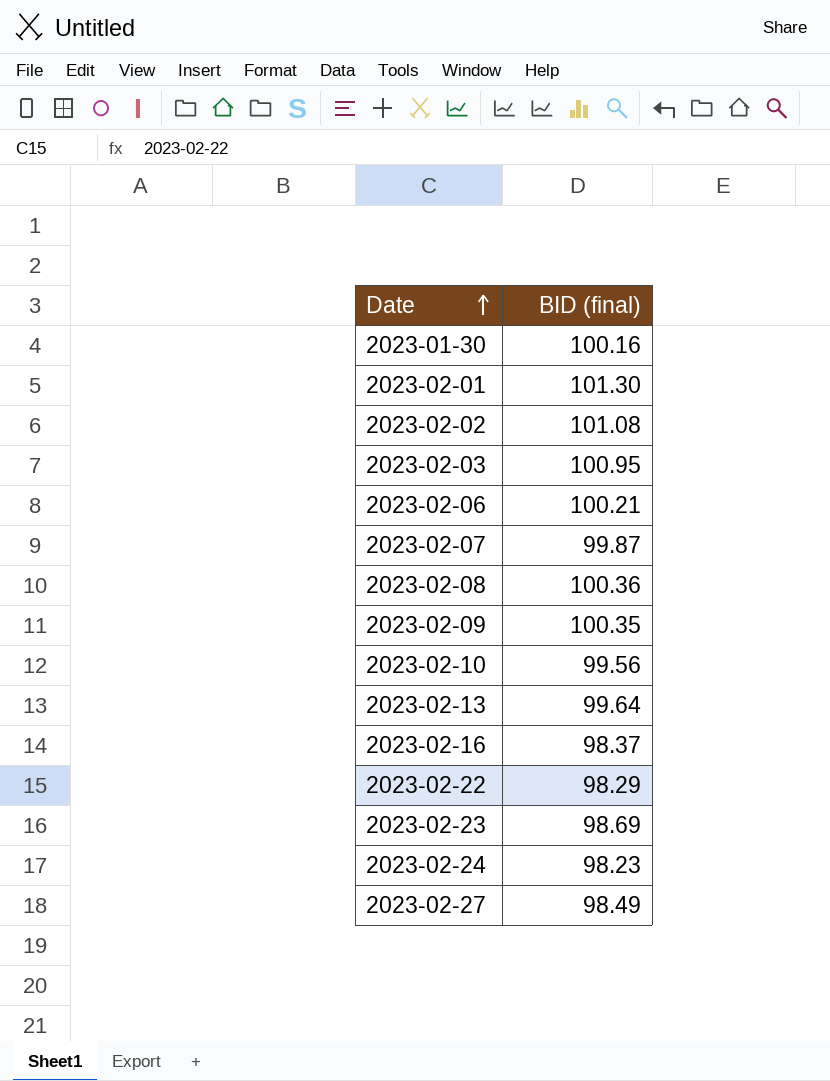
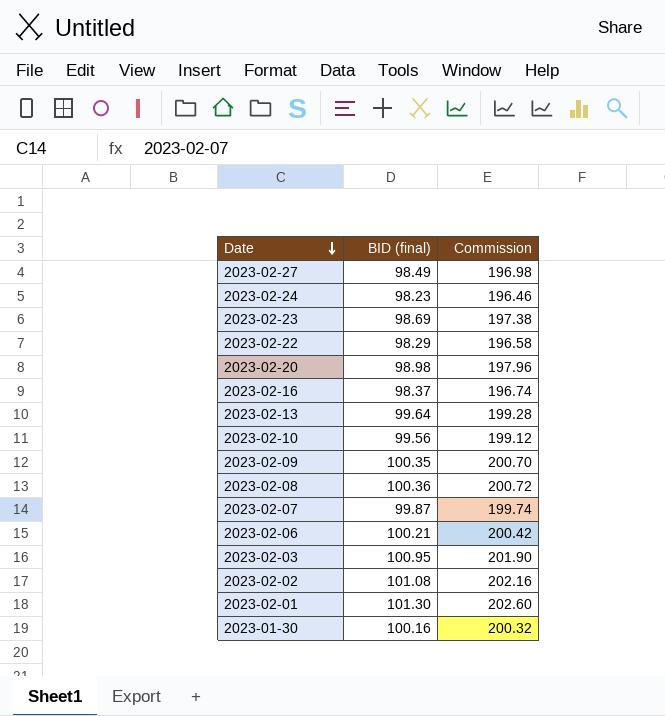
row order: Date ascending -> Date descending
column Commission | formula: none -> [BID (final)] * 2
row 2023-02-20: none -> 98.98 | 197.96

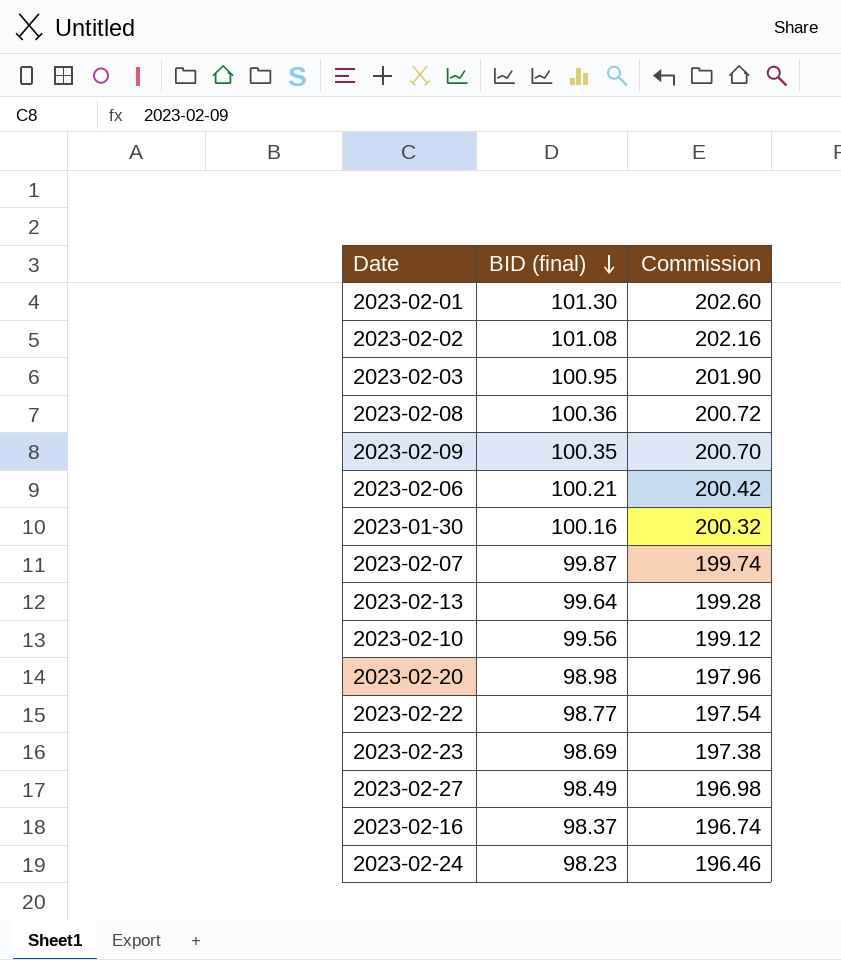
row order: Date descending -> BID (final) descending
2023-02-22 | BID (final): 98.29 -> 98.77
2023-02-22 | Commission: 196.58 -> 197.54

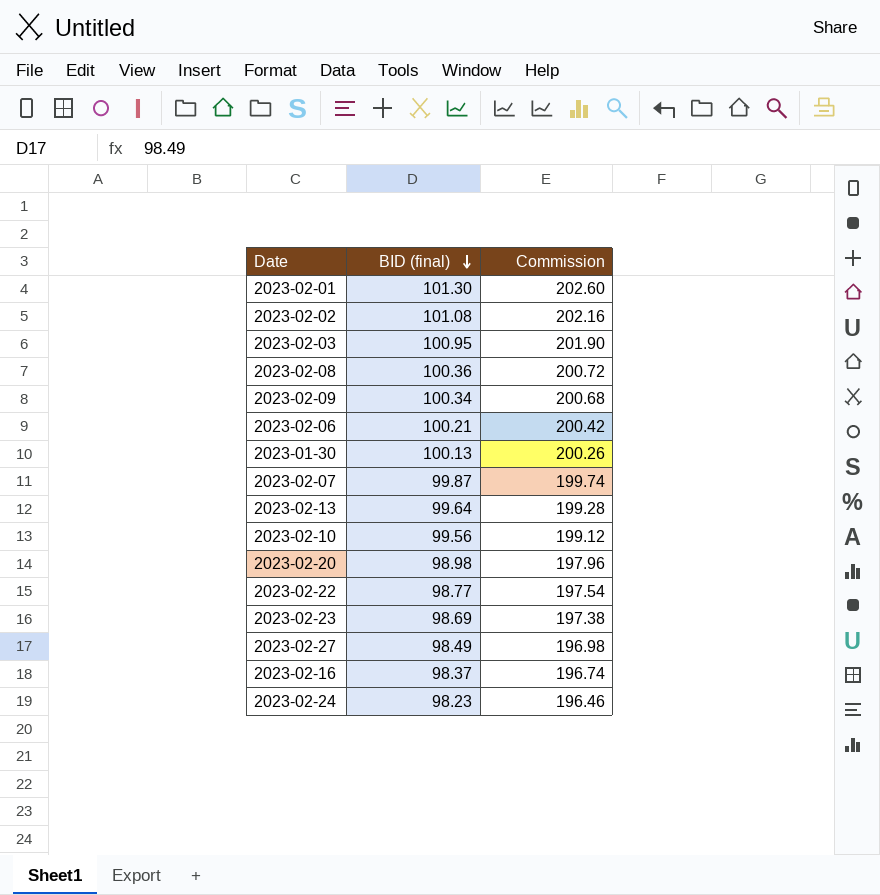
2023-02-09 | BID (final): 100.35 -> 100.34
2023-02-09 | Commission: 200.70 -> 200.68
2023-01-30 | BID (final): 100.16 -> 100.13
2023-01-30 | Commission: 200.32 -> 200.26

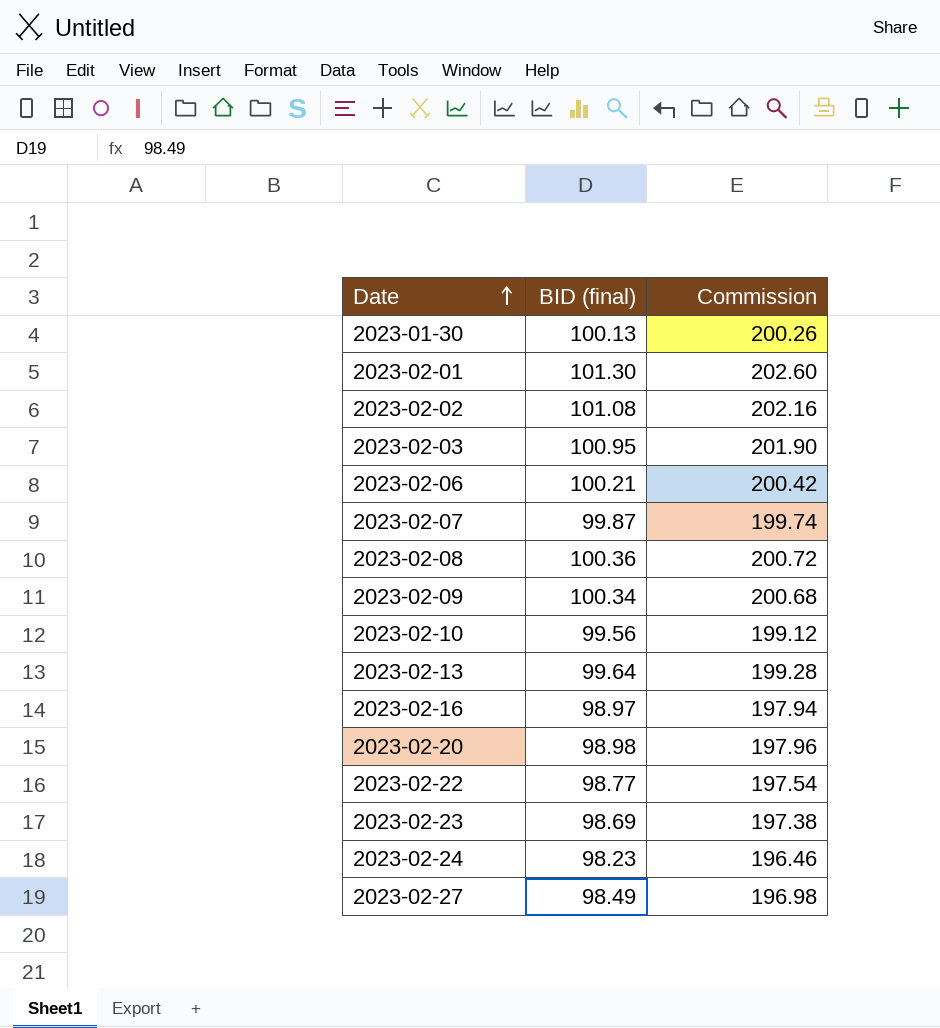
row order: BID (final) descending -> Date ascending
2023-02-16 | BID (final): 98.37 -> 98.97
2023-02-16 | Commission: 196.74 -> 197.94

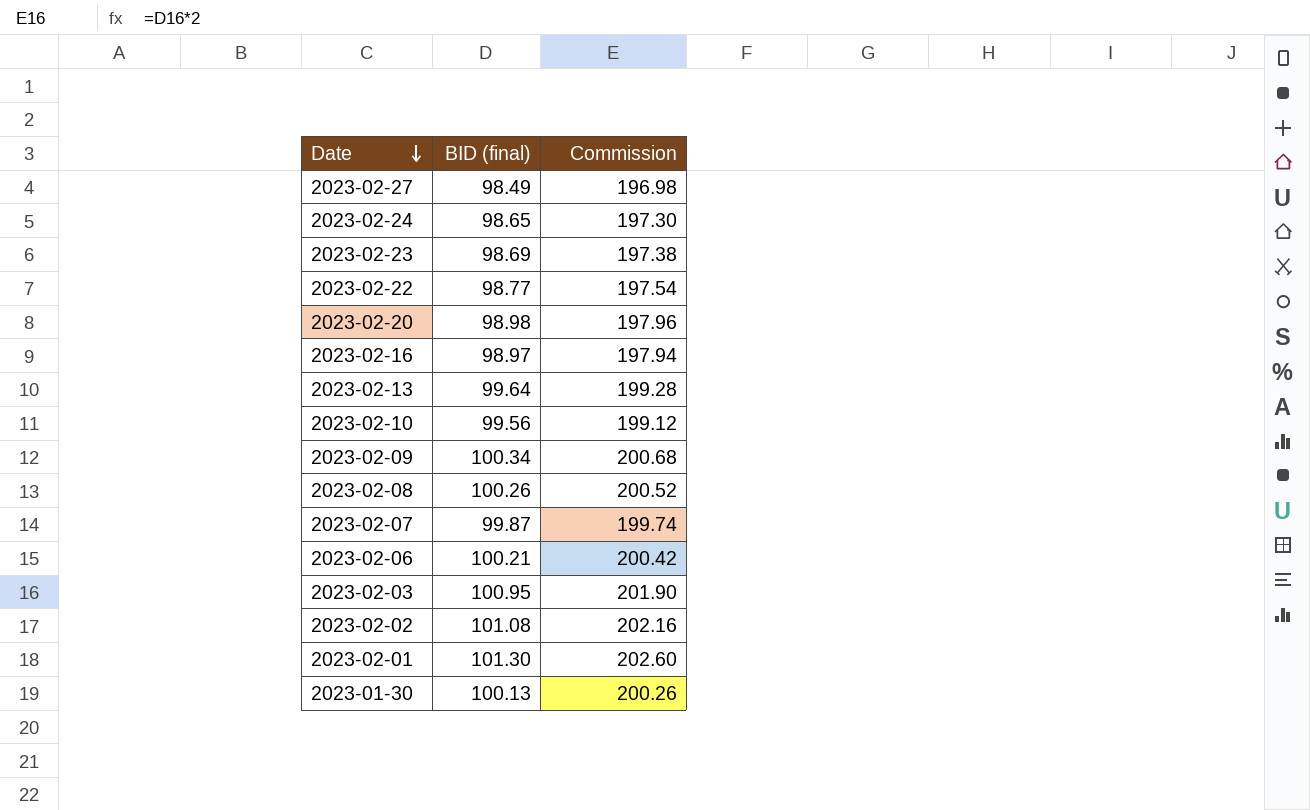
row order: Date ascending -> Date descending
2023-02-24 | BID (final): 98.23 -> 98.65
2023-02-24 | Commission: 196.46 -> 197.30
2023-02-08 | BID (final): 100.36 -> 100.26
2023-02-08 | Commission: 200.72 -> 200.52

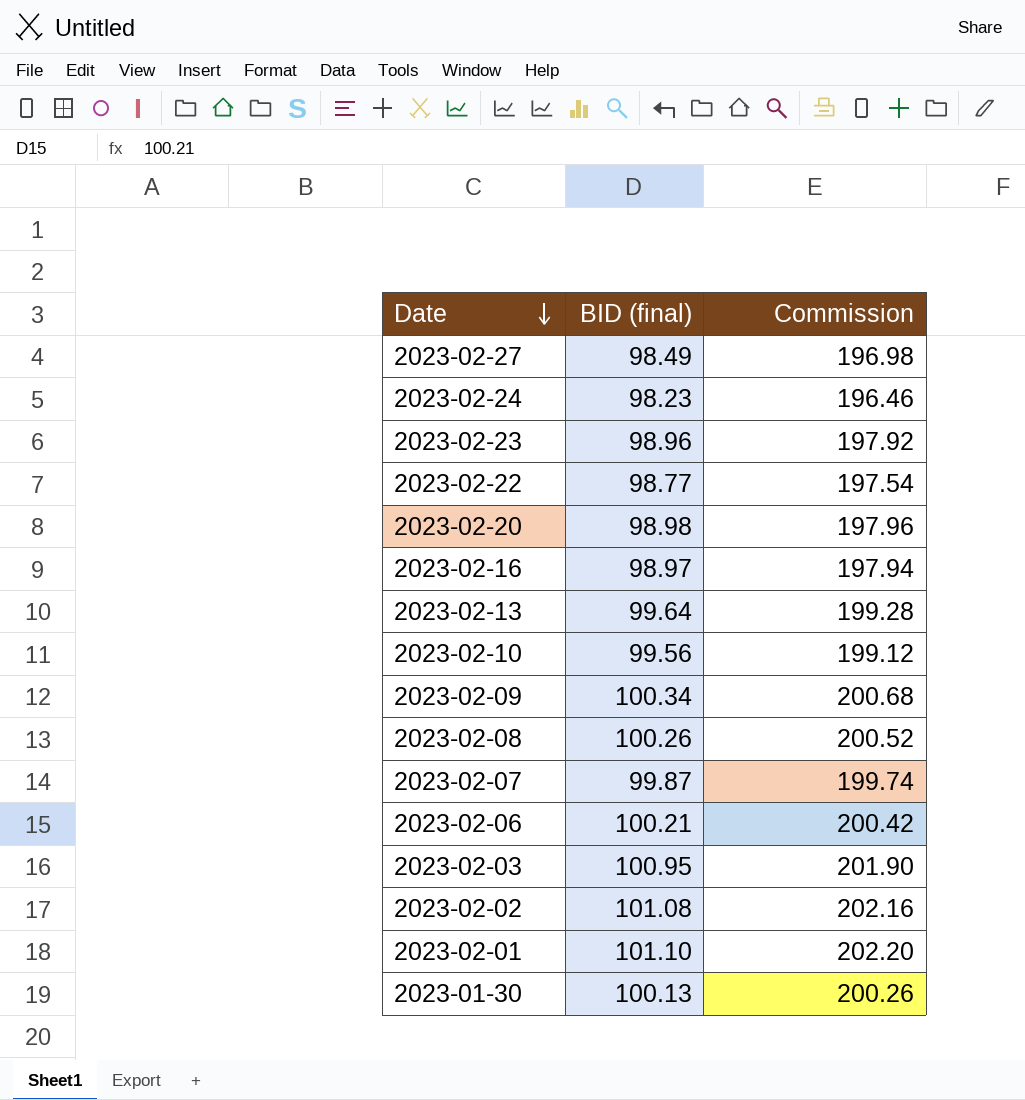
2023-02-24 | BID (final): 98.65 -> 98.23
2023-02-24 | Commission: 197.30 -> 196.46
2023-02-23 | BID (final): 98.69 -> 98.96
2023-02-23 | Commission: 197.38 -> 197.92
2023-02-01 | BID (final): 101.30 -> 101.10
2023-02-01 | Commission: 202.60 -> 202.20

